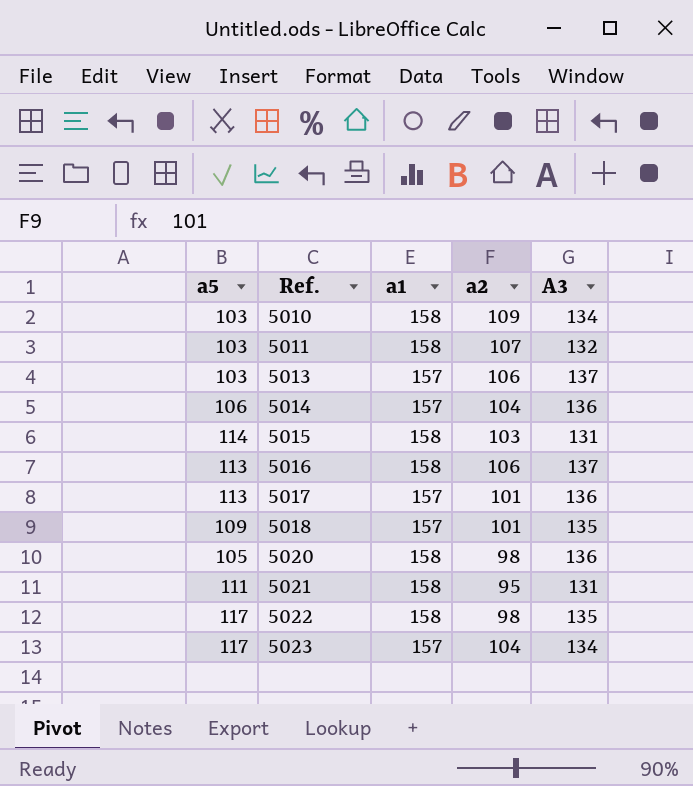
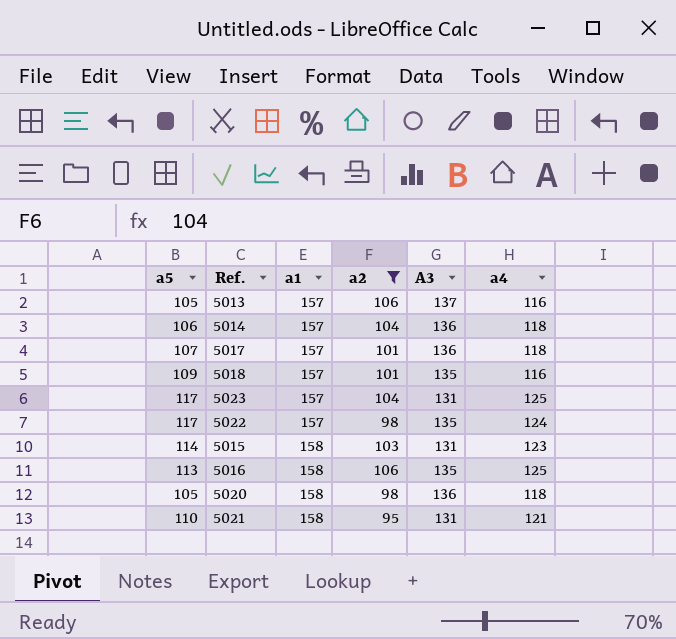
filter: none -> a2 <= 106
row order: Ref. ascending -> a1 ascending
column a4 | position: none -> 6
5013 | a5: 103 -> 105
5017 | a5: 113 -> 107
5023 | A3: 134 -> 131
5022 | a1: 158 -> 157
5016 | A3: 137 -> 135
5021 | a5: 111 -> 110

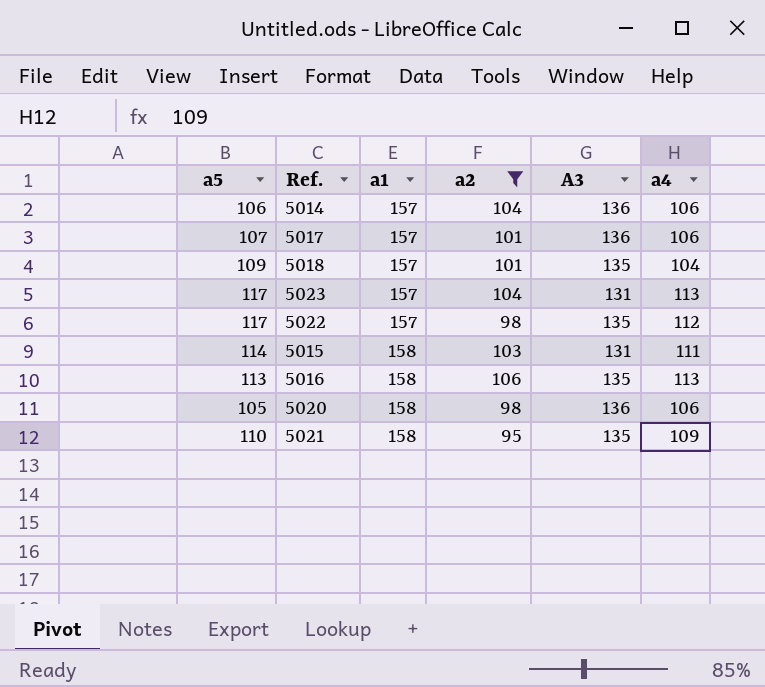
row 5013: 105 | 157 | 106 | 137 | 116 -> none
5014 | a4: 118 -> 106
5017 | a4: 118 -> 106
5018 | a4: 116 -> 104
5023 | a4: 125 -> 113
5022 | a4: 124 -> 112
5015 | a4: 123 -> 111
5016 | a4: 125 -> 113
5020 | a4: 118 -> 106
5021 | A3: 131 -> 135
5021 | a4: 121 -> 109

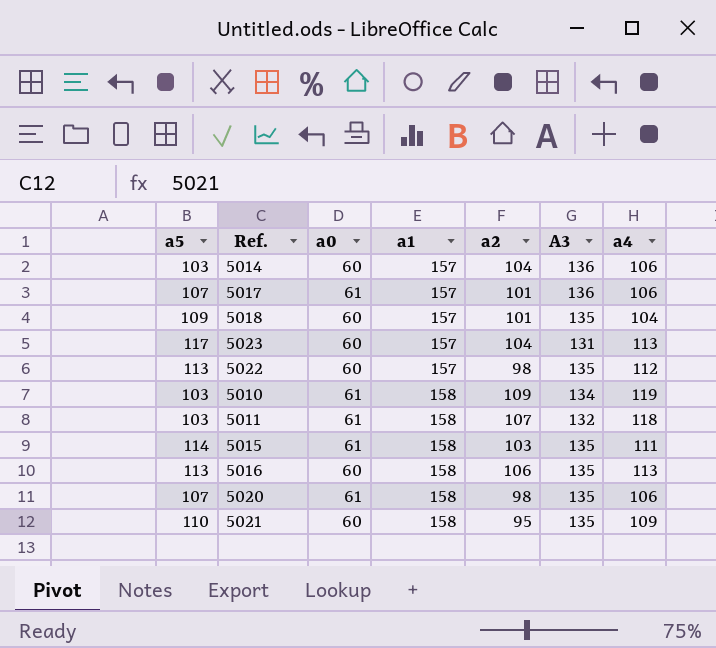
filter: a2 <= 106 -> none
column a0 | position: none -> 3
5014 | a5: 106 -> 103
5022 | a5: 117 -> 113
5015 | A3: 131 -> 135
5020 | a5: 105 -> 107
5020 | A3: 136 -> 135

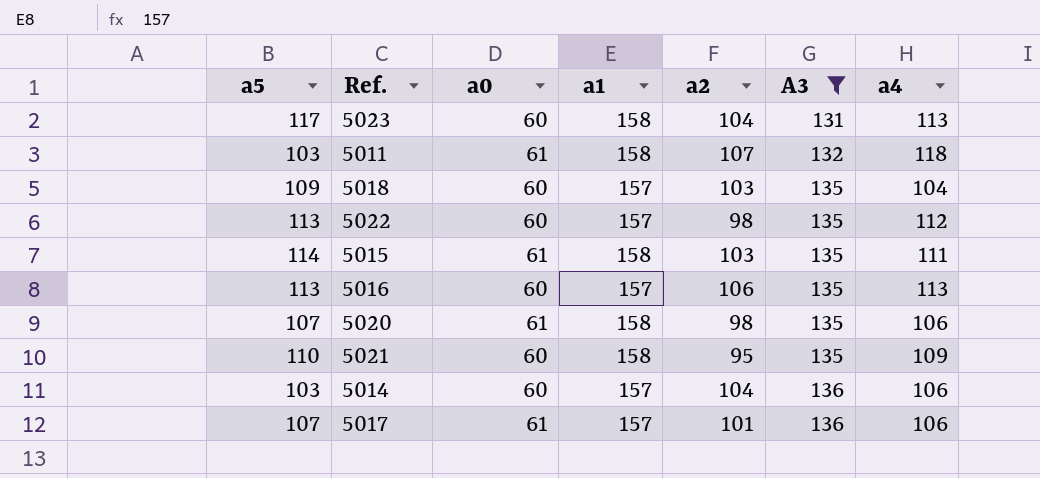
filter: none -> A3 != 134
row order: a1 ascending -> A3 ascending
5023 | a1: 157 -> 158
5018 | a2: 101 -> 103
5016 | a1: 158 -> 157

